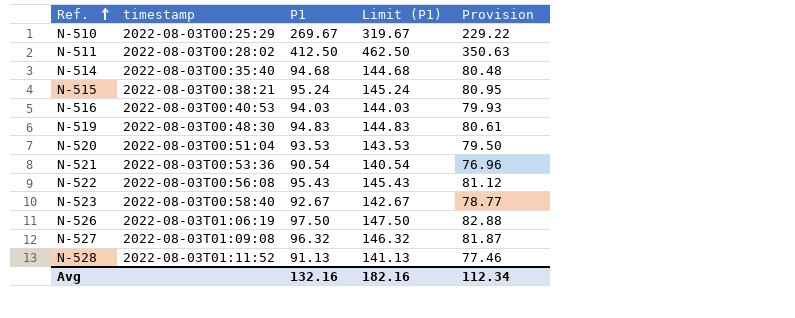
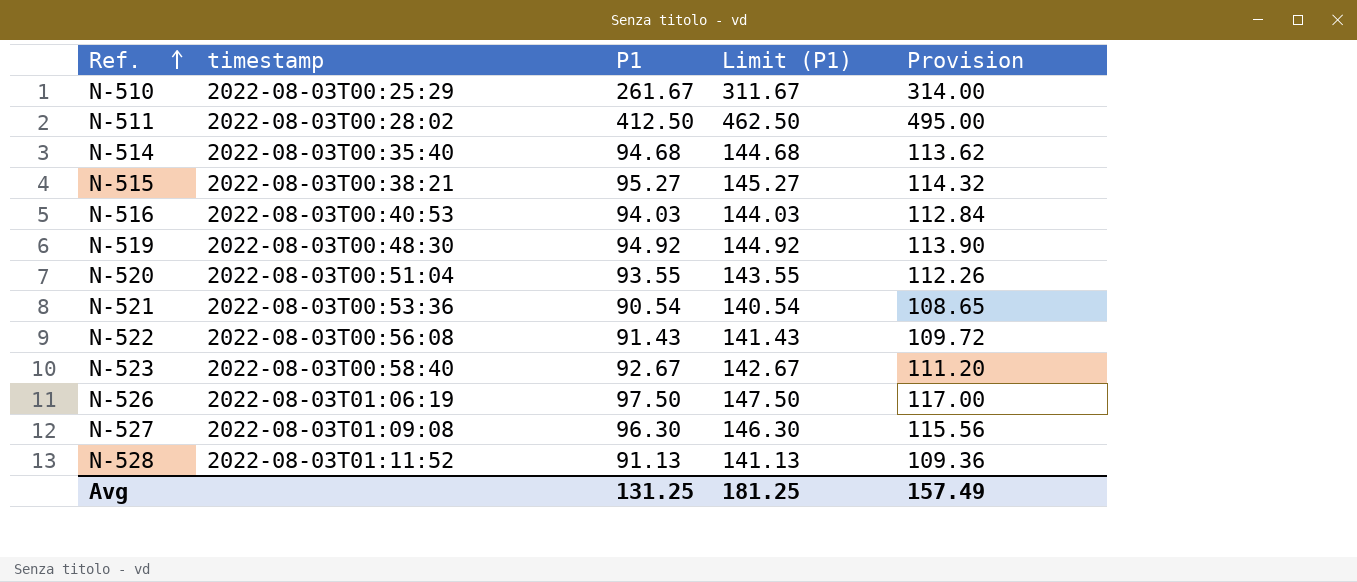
column Provision | formula: [P1] * 0.85 -> [P1] * 1.2
N-510 | P1: 269.67 -> 261.67
N-510 | Limit (P1): 319.67 -> 311.67
N-515 | P1: 95.24 -> 95.27
N-515 | Limit (P1): 145.24 -> 145.27
N-519 | P1: 94.83 -> 94.92
N-519 | Limit (P1): 144.83 -> 144.92
N-520 | P1: 93.53 -> 93.55
N-520 | Limit (P1): 143.53 -> 143.55
N-522 | P1: 95.43 -> 91.43
N-522 | Limit (P1): 145.43 -> 141.43
N-527 | P1: 96.32 -> 96.30
N-527 | Limit (P1): 146.32 -> 146.30
Avg | P1: 132.16 -> 131.25
Avg | Limit (P1): 182.16 -> 181.25
Avg | Provision: 112.34 -> 157.49

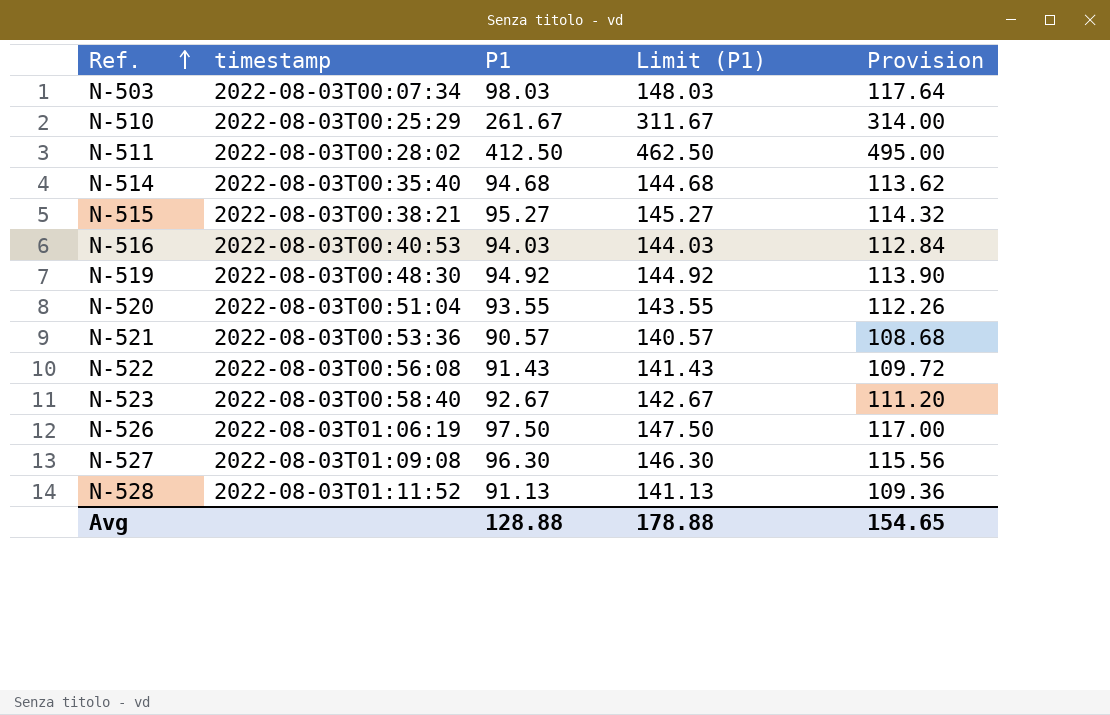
row N-503: none -> 2022-08-03T00:07:34 | 98.03 | 148.03 | 117.64
N-521 | P1: 90.54 -> 90.57
N-521 | Limit (P1): 140.54 -> 140.57
N-521 | Provision: 108.65 -> 108.68
Avg | P1: 131.25 -> 128.88
Avg | Limit (P1): 181.25 -> 178.88
Avg | Provision: 157.49 -> 154.65

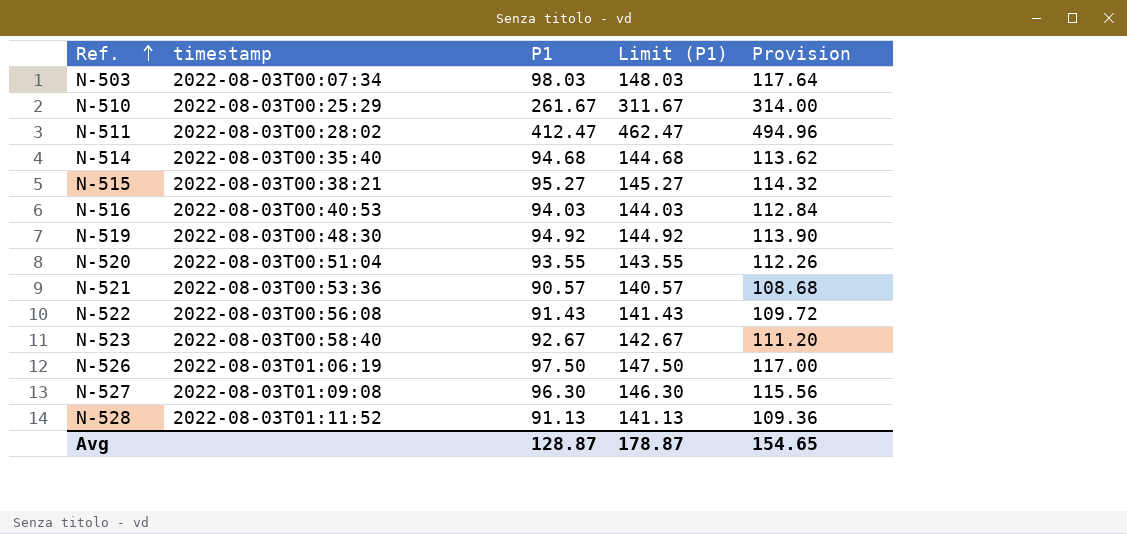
N-511 | P1: 412.50 -> 412.47
N-511 | Limit (P1): 462.50 -> 462.47
N-511 | Provision: 495.00 -> 494.96
Avg | P1: 128.88 -> 128.87
Avg | Limit (P1): 178.88 -> 178.87

